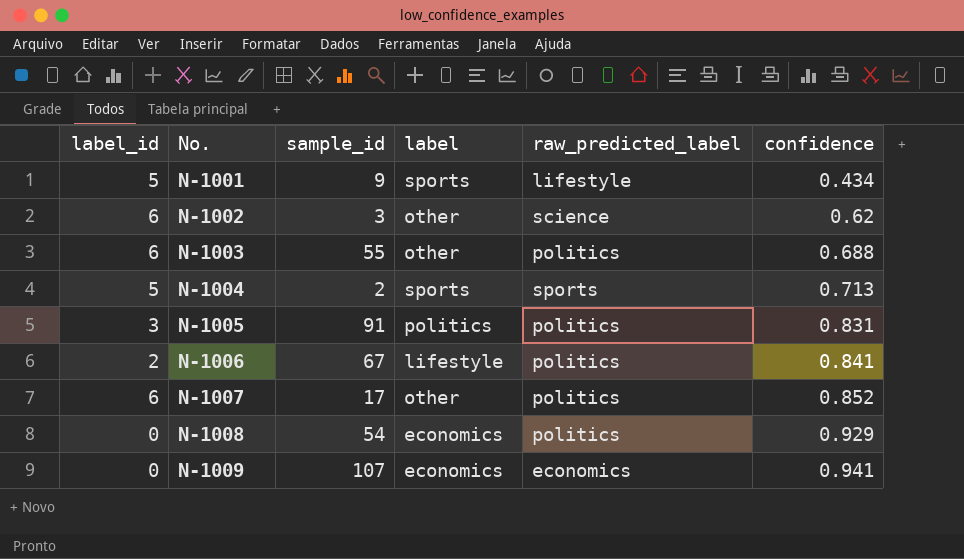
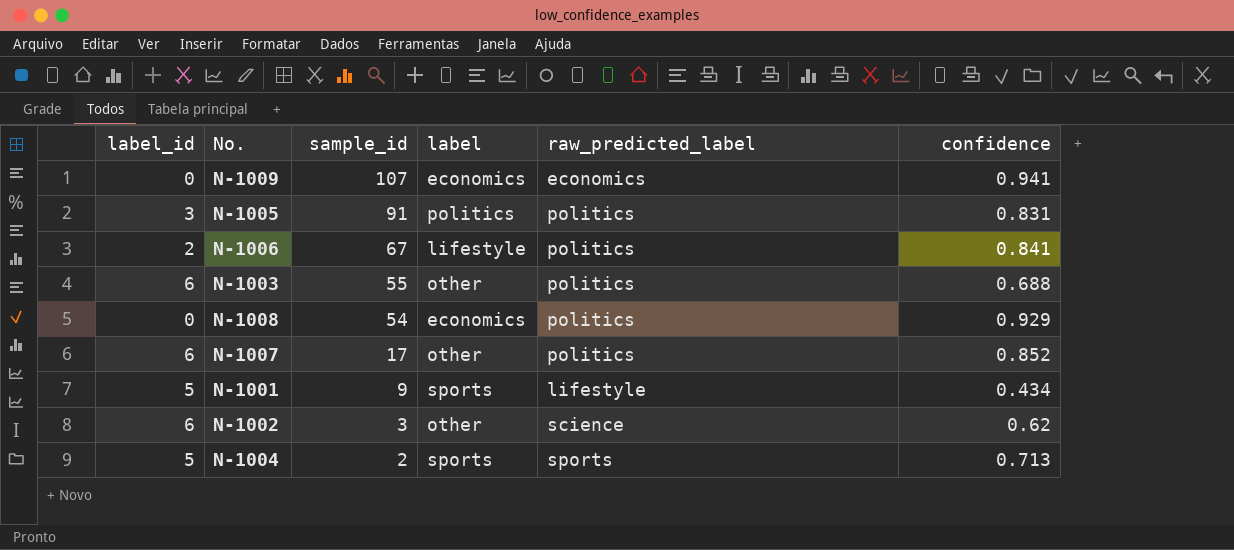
row order: No. ascending -> sample_id descending

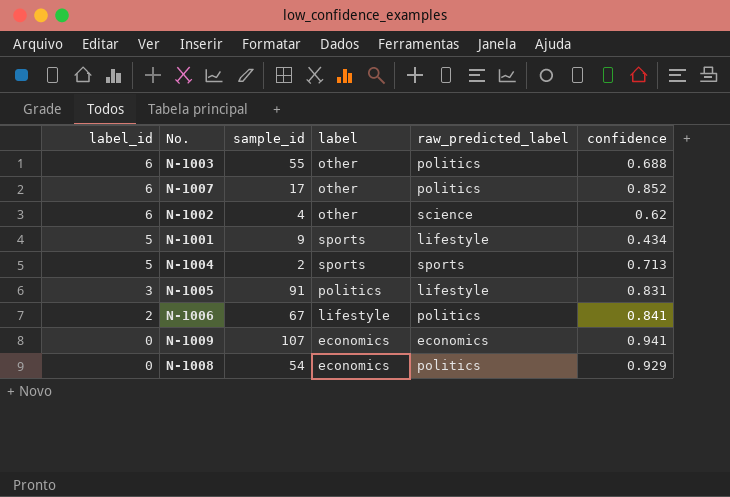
row order: sample_id descending -> label_id descending
N-1002 | sample_id: 3 -> 4
N-1005 | raw_predicted_label: politics -> lifestyle

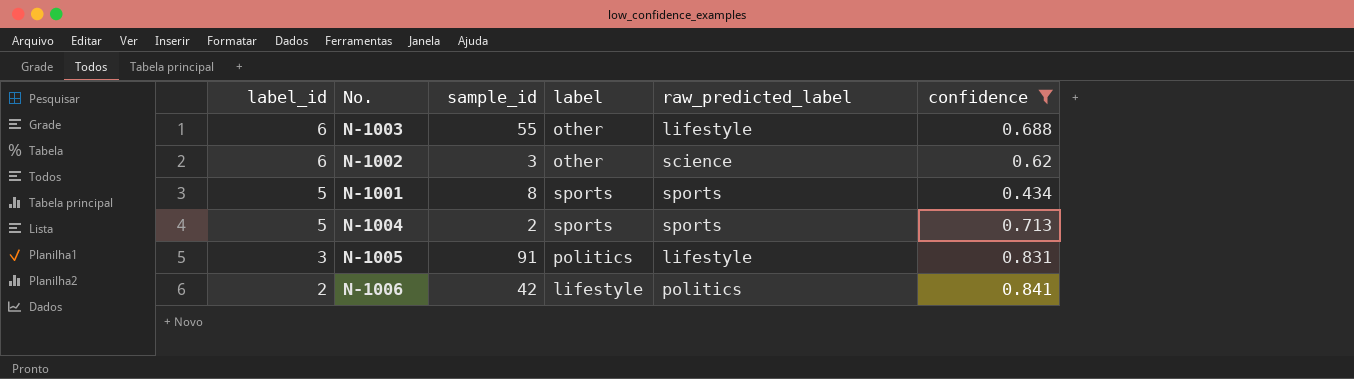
filter: none -> confidence <= 0.841
N-1003 | raw_predicted_label: politics -> lifestyle
N-1002 | sample_id: 4 -> 3
N-1001 | sample_id: 9 -> 8
N-1001 | raw_predicted_label: lifestyle -> sports
N-1006 | sample_id: 67 -> 42

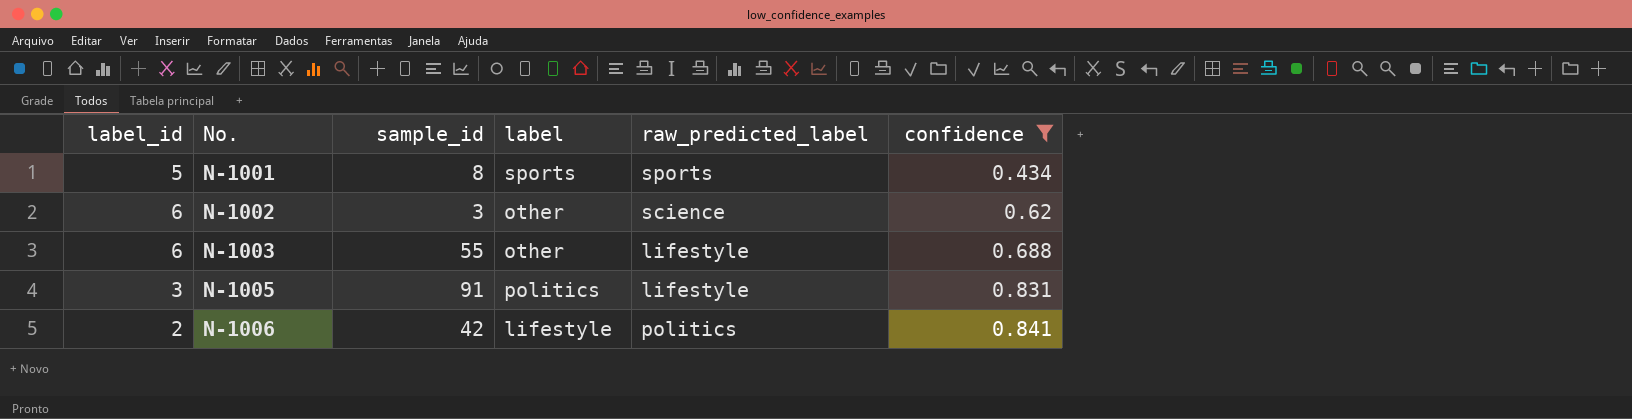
row order: label_id descending -> No. ascending
row N-1004: 5 | 2 | sports | sports | 0.713 -> none

